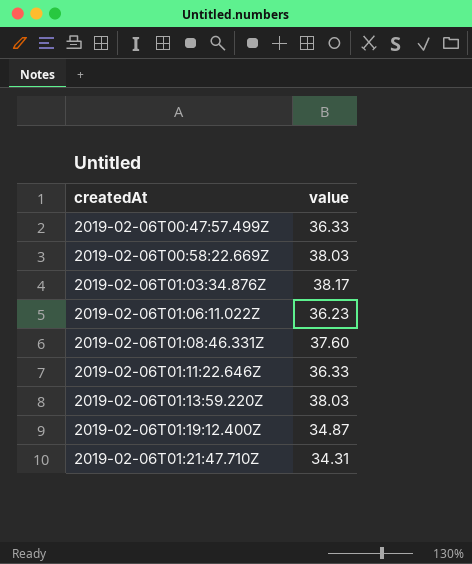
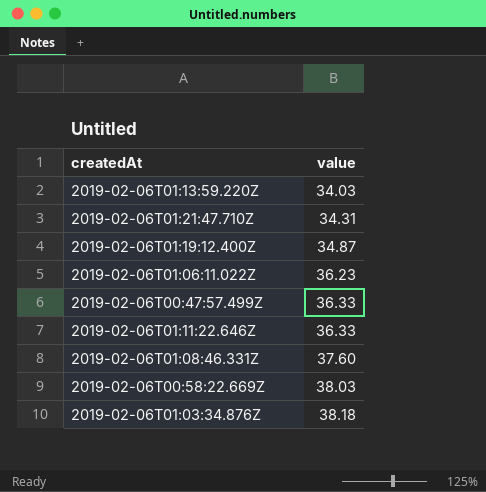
row order: createdAt ascending -> value ascending
2019-02-06T01:13:59.220Z | value: 38.03 -> 34.03
2019-02-06T01:03:34.876Z | value: 38.17 -> 38.18

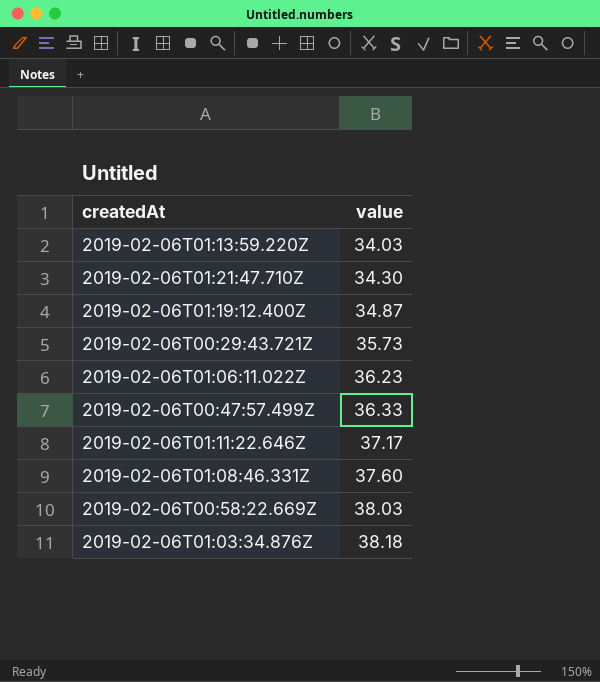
2019-02-06T01:21:47.710Z | value: 34.31 -> 34.30
row 2019-02-06T00:29:43.721Z: none -> 35.73
2019-02-06T01:11:22.646Z | value: 36.33 -> 37.17

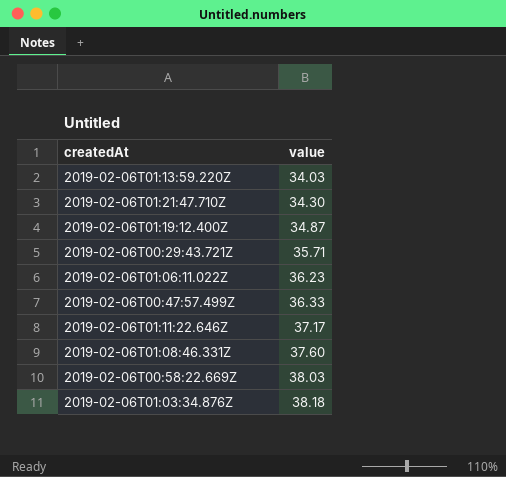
2019-02-06T00:29:43.721Z | value: 35.73 -> 35.71

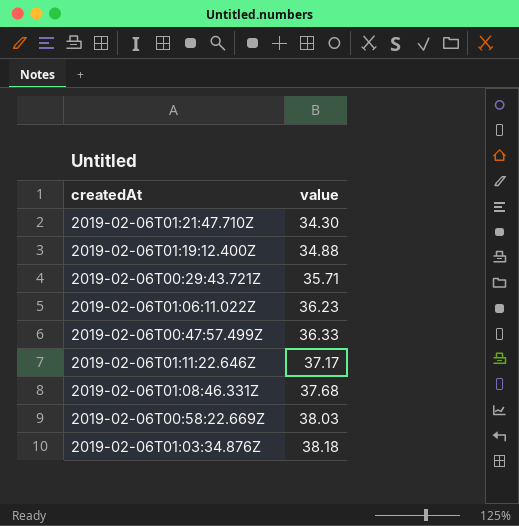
row 2019-02-06T01:13:59.220Z: 34.03 -> none
2019-02-06T01:19:12.400Z | value: 34.87 -> 34.88
2019-02-06T01:08:46.331Z | value: 37.60 -> 37.68

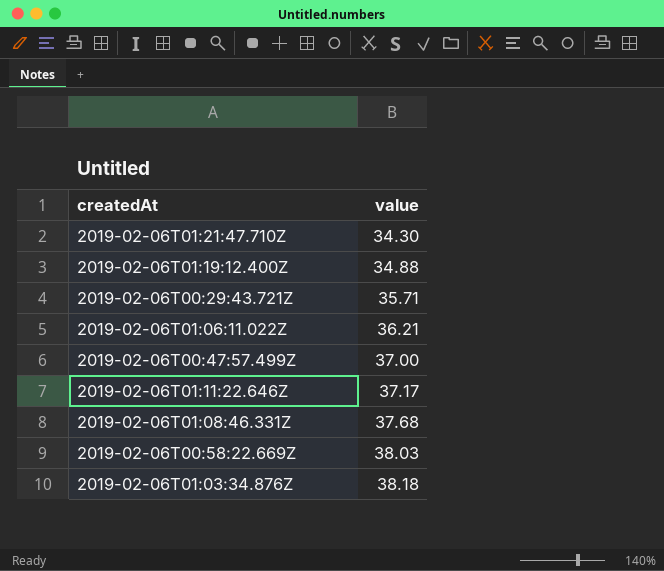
2019-02-06T01:06:11.022Z | value: 36.23 -> 36.21
2019-02-06T00:47:57.499Z | value: 36.33 -> 37.00

